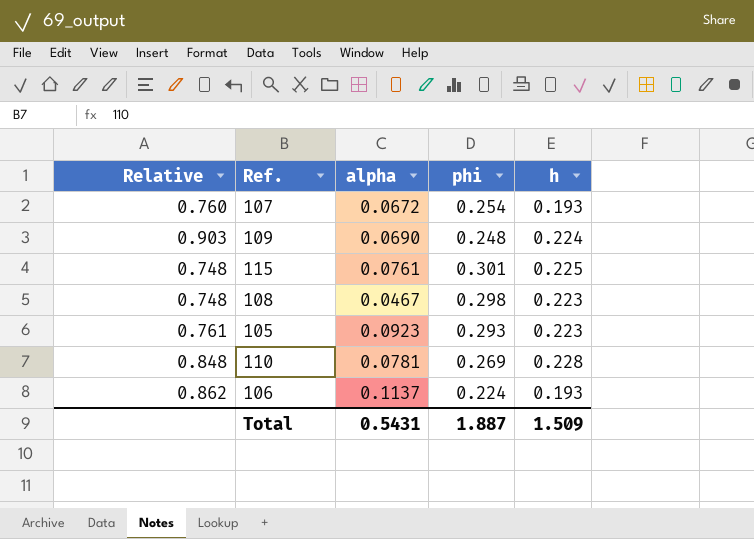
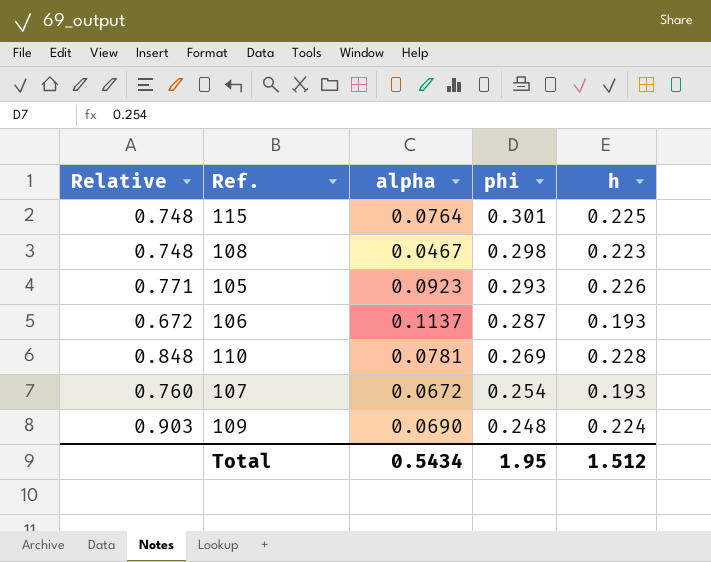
row order: none -> phi descending
115 | alpha: 0.0761 -> 0.0764
105 | Relative: 0.761 -> 0.771
105 | h: 0.223 -> 0.226
106 | Relative: 0.862 -> 0.672
106 | phi: 0.224 -> 0.287
Total | alpha: 0.5431 -> 0.5434
Total | phi: 1.887 -> 1.95
Total | h: 1.509 -> 1.512

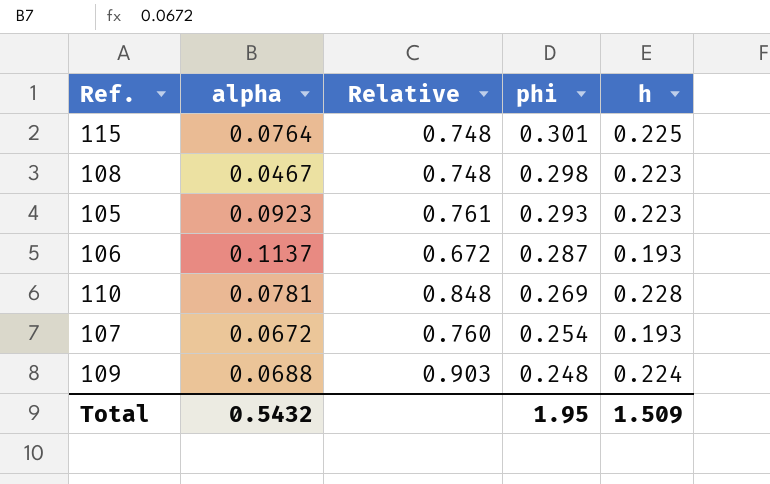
column Relative | position: 1 -> 3
105 | Relative: 0.771 -> 0.761
105 | h: 0.226 -> 0.223
109 | alpha: 0.0690 -> 0.0688
Total | alpha: 0.5434 -> 0.5432
Total | h: 1.512 -> 1.509

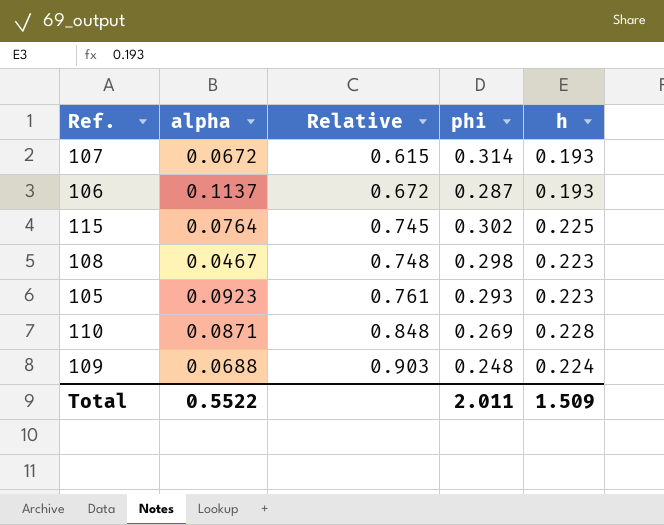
row order: phi descending -> Relative ascending
107 | Relative: 0.760 -> 0.615
107 | phi: 0.254 -> 0.314
115 | Relative: 0.748 -> 0.745
115 | phi: 0.301 -> 0.302
110 | alpha: 0.0781 -> 0.0871
Total | alpha: 0.5432 -> 0.5522
Total | phi: 1.95 -> 2.011

